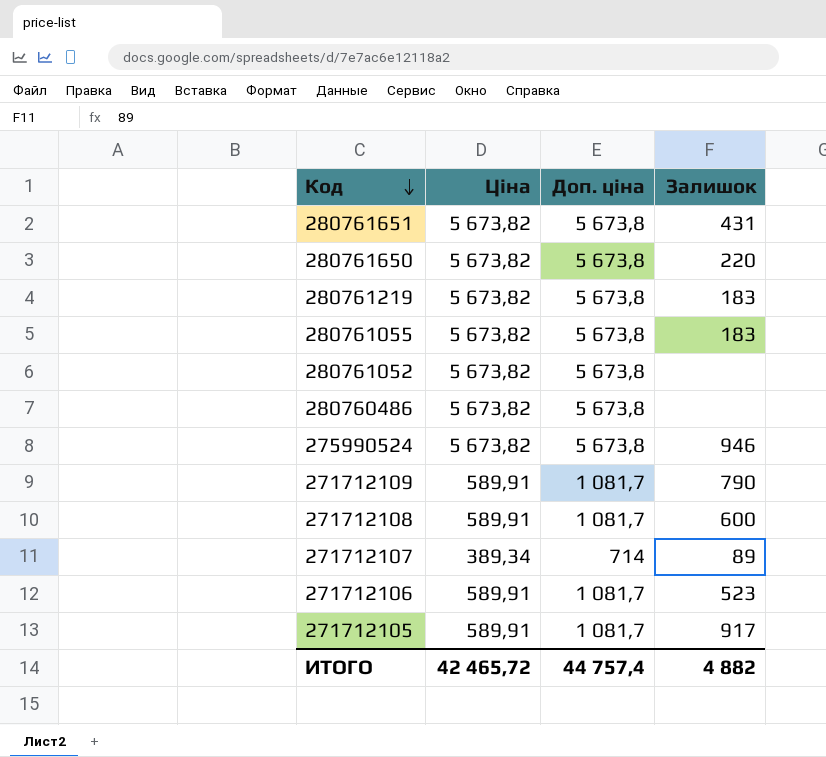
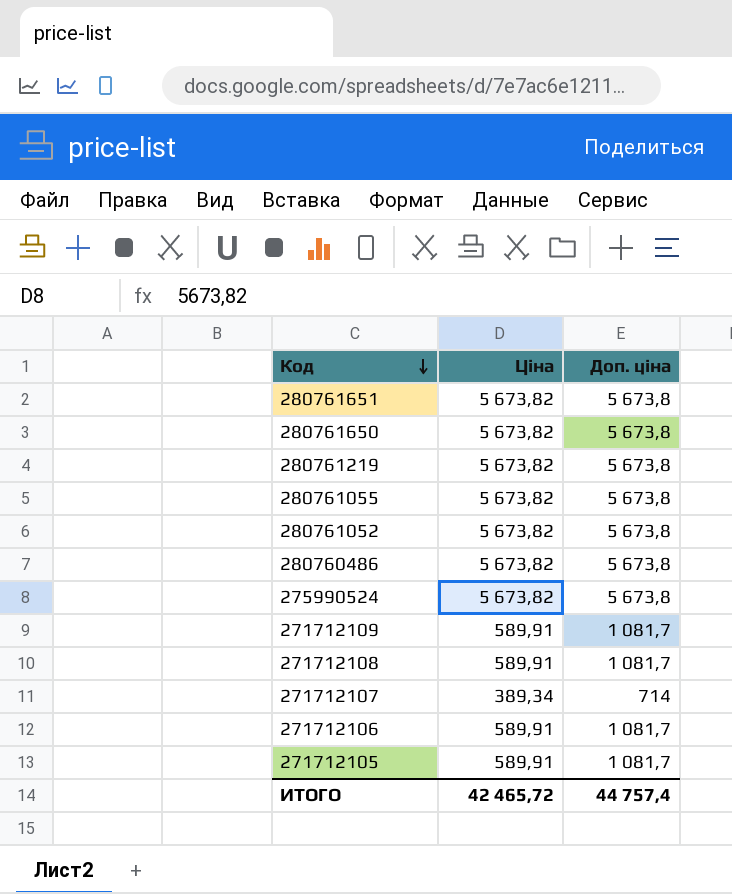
column Залишок | position: 4 -> none

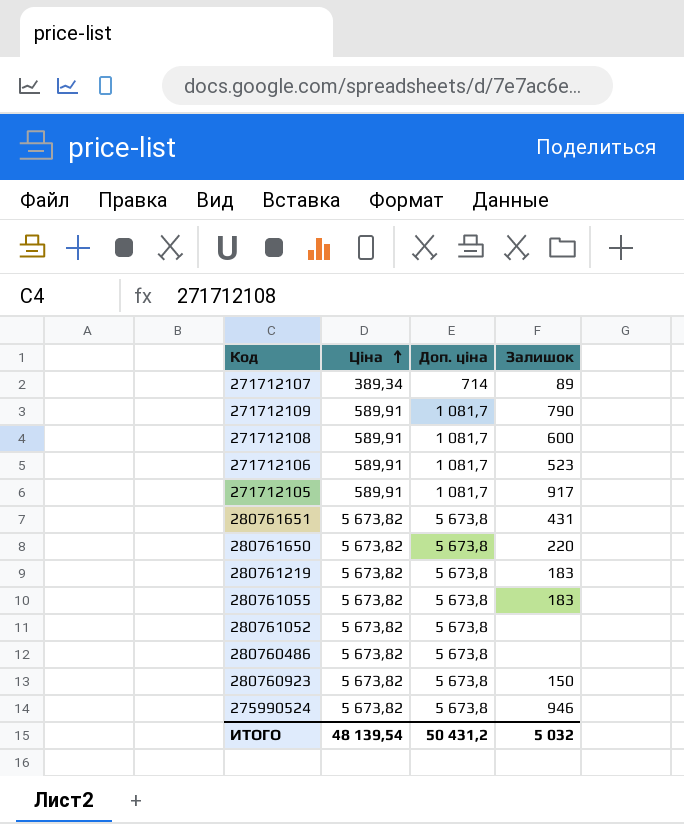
row order: Код descending -> Ціна ascending
column Залишок | position: none -> 4
row 280760923: none -> 5 673,82 | 5 673,8 | 150
ИТОГО | Ціна: 42 465,72 -> 48 139,54
ИТОГО | Доп. ціна: 44 757,4 -> 50 431,2

